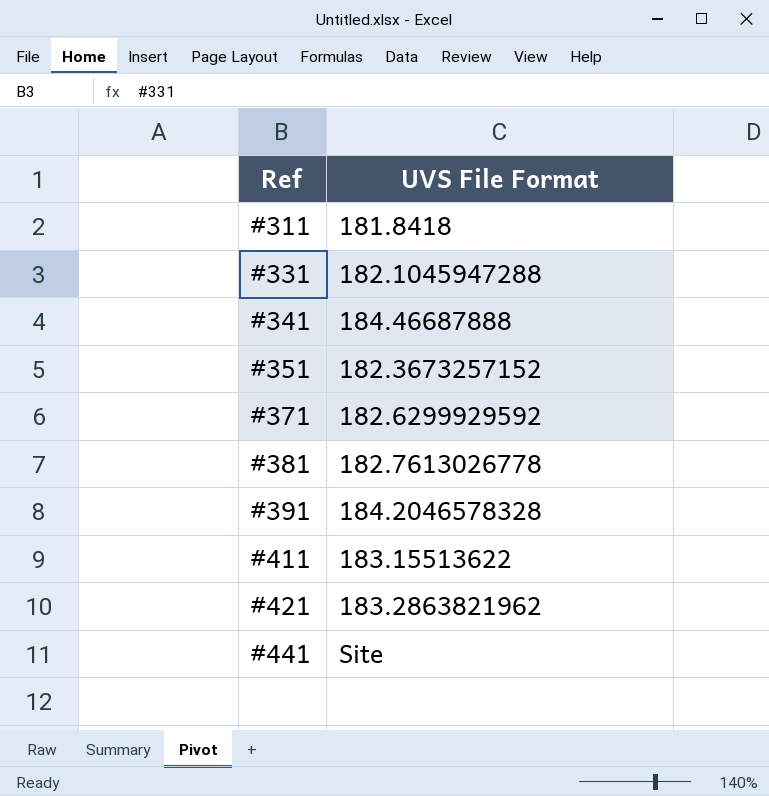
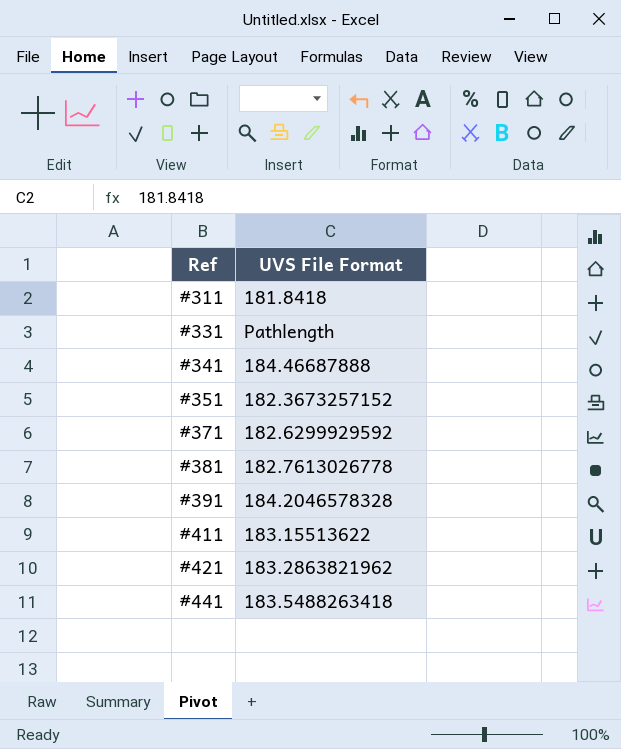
#331 | UVS File Format: 182.1045947288 -> Pathlength
#441 | UVS File Format: Site -> 183.5488263418

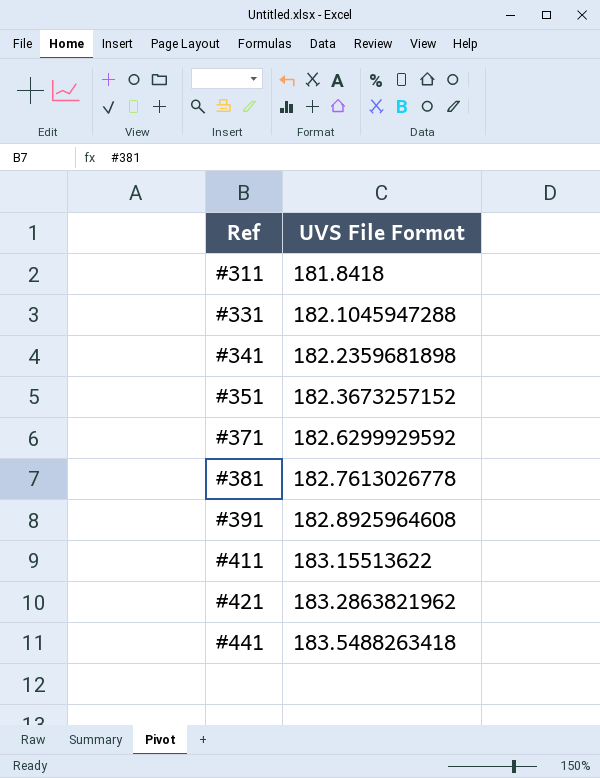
#331 | UVS File Format: Pathlength -> 182.1045947288
#341 | UVS File Format: 184.46687888 -> 182.2359681898
#391 | UVS File Format: 184.2046578328 -> 182.8925964608

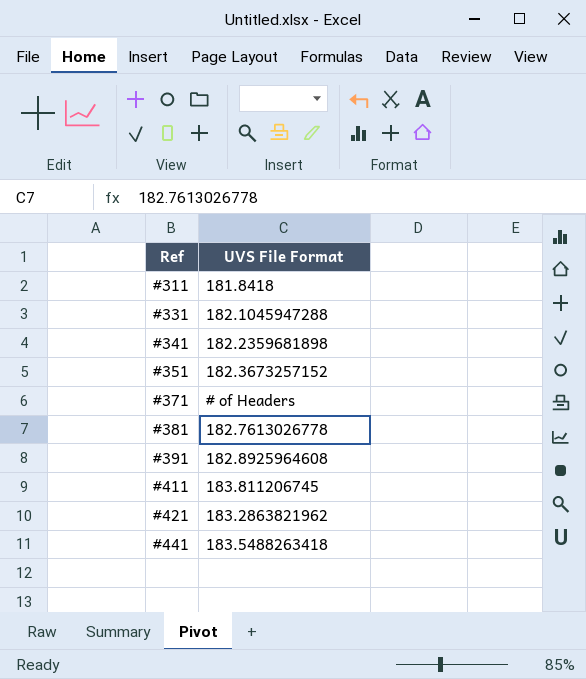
#371 | UVS File Format: 182.6299929592 -> # of Headers
#411 | UVS File Format: 183.15513622 -> 183.811206745

